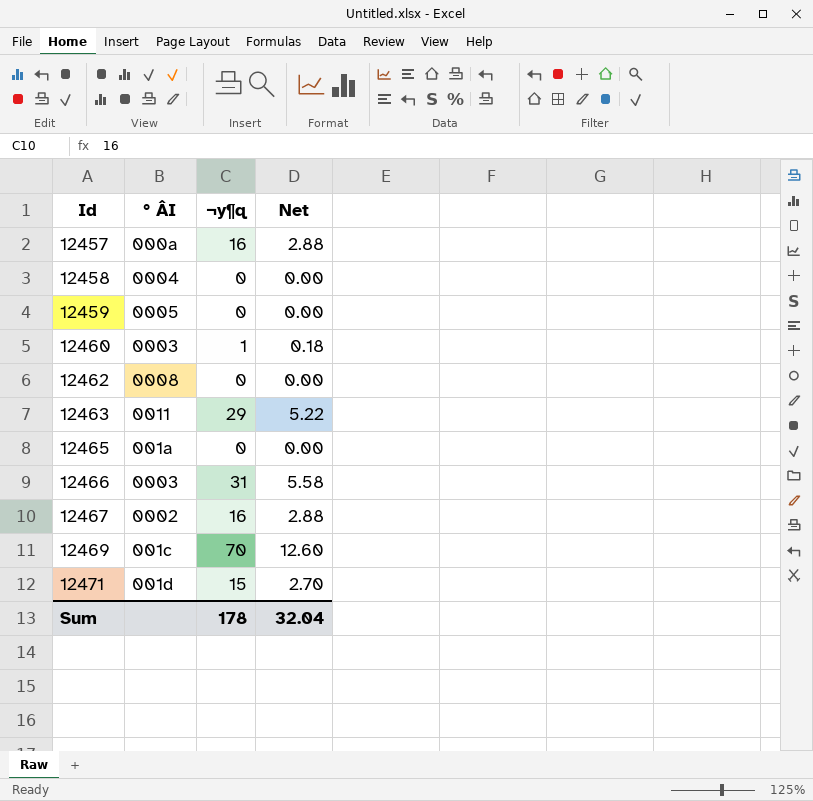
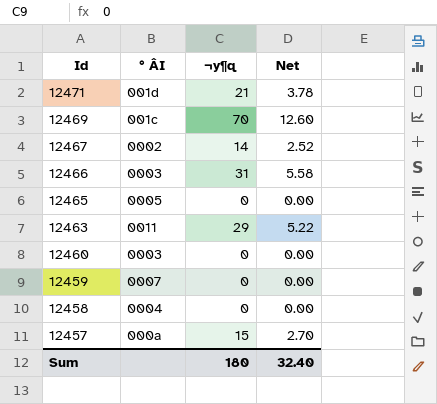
row order: Id ascending -> Id descending
row 12462: 0008 | 0 | 0.00 -> none
12471 | ¬y¶q: 15 -> 21
12471 | Net: 2.70 -> 3.78
12467 | ¬y¶q: 16 -> 14
12467 | Net: 2.88 -> 2.52
12465 | ° ÂI: 001a -> 0005
12460 | ¬y¶q: 1 -> 0
12460 | Net: 0.18 -> 0.00
12459 | ° ÂI: 0005 -> 0007
12457 | ¬y¶q: 16 -> 15
12457 | Net: 2.88 -> 2.70
Sum | ¬y¶q: 178 -> 180
Sum | Net: 32.04 -> 32.40

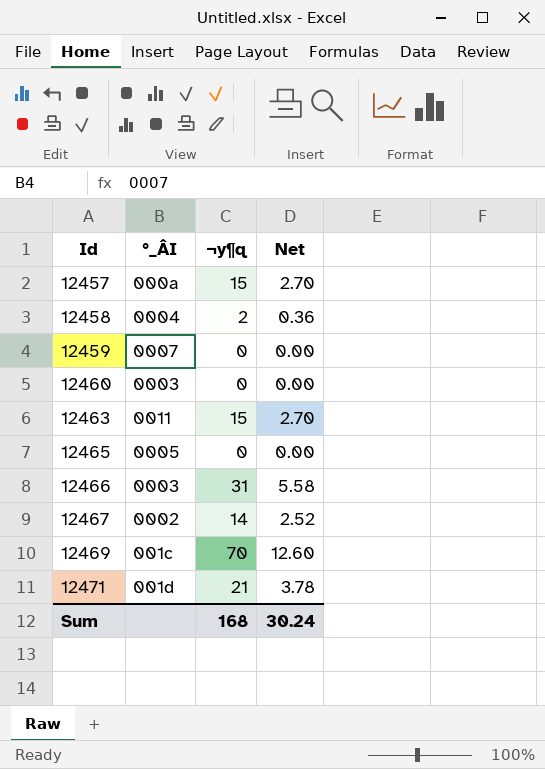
row order: Id descending -> Id ascending
column name: ° ÂI -> °_ÂI
12458 | ¬y¶q: 0 -> 2
12458 | Net: 0.00 -> 0.36
12463 | ¬y¶q: 29 -> 15
12463 | Net: 5.22 -> 2.70
Sum | ¬y¶q: 180 -> 168
Sum | Net: 32.40 -> 30.24

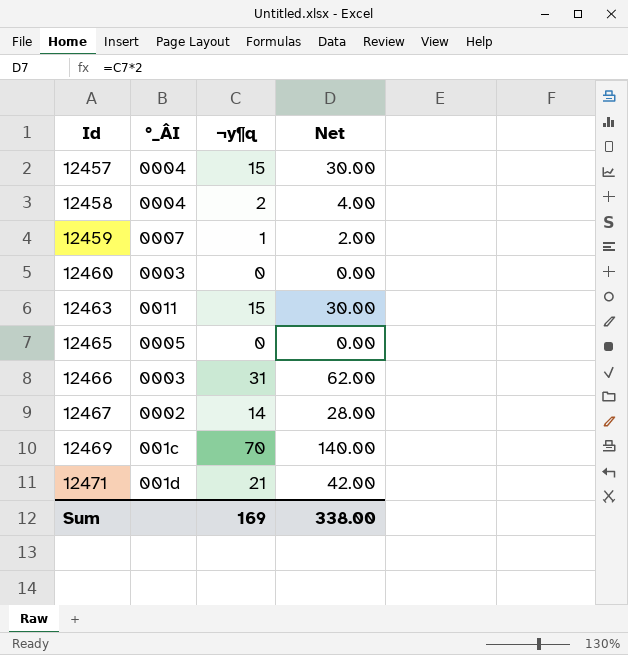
column Net | formula: [¬y¶q] * 0.18 -> [¬y¶q] * 2
12457 | °_ÂI: 000a -> 0004
12459 | ¬y¶q: 0 -> 1
Sum | ¬y¶q: 168 -> 169
Sum | Net: 30.24 -> 338.00

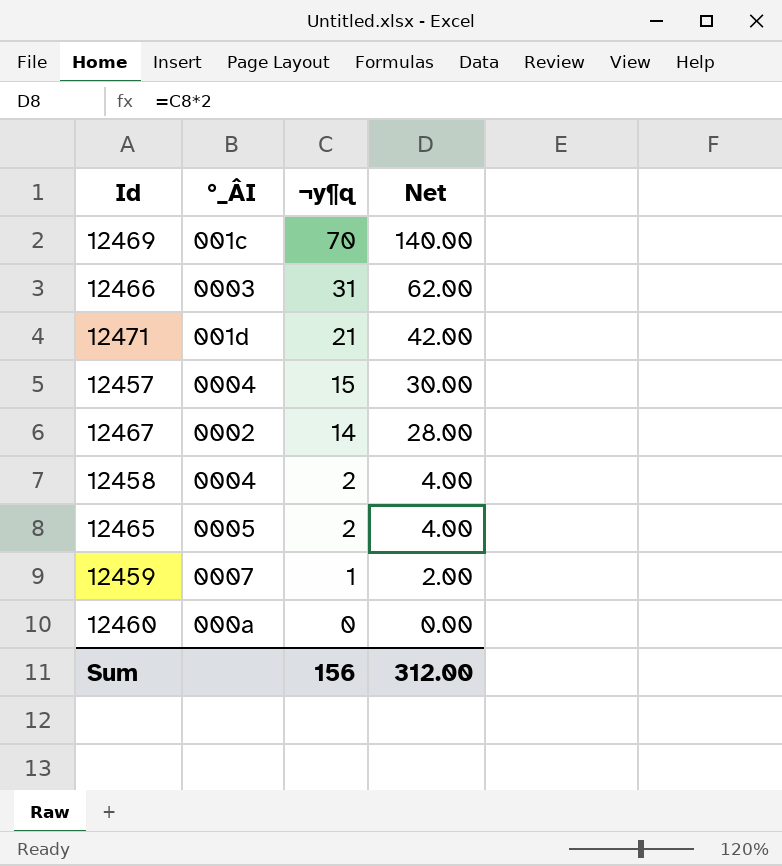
row order: Id ascending -> ¬y¶q descending
row 12463: 0011 | 15 | 30.00 -> none
12465 | ¬y¶q: 0 -> 2
12465 | Net: 0.00 -> 4.00
12460 | °_ÂI: 0003 -> 000a
Sum | ¬y¶q: 169 -> 156
Sum | Net: 338.00 -> 312.00

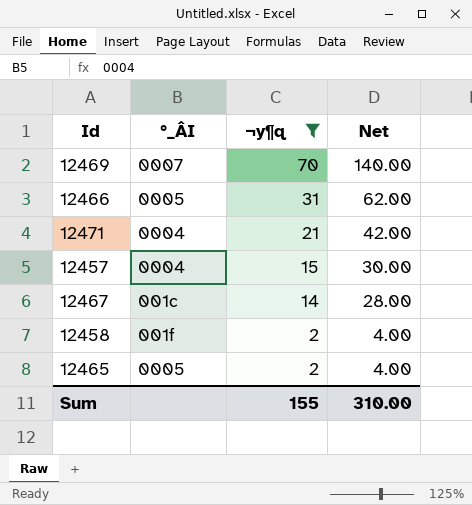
filter: none -> ¬y¶q >= 2
12469 | °_ÂI: 001c -> 0007
12466 | °_ÂI: 0003 -> 0005
12471 | °_ÂI: 001d -> 0004
12467 | °_ÂI: 0002 -> 001c
12458 | °_ÂI: 0004 -> 001f
Sum | ¬y¶q: 156 -> 155
Sum | Net: 312.00 -> 310.00

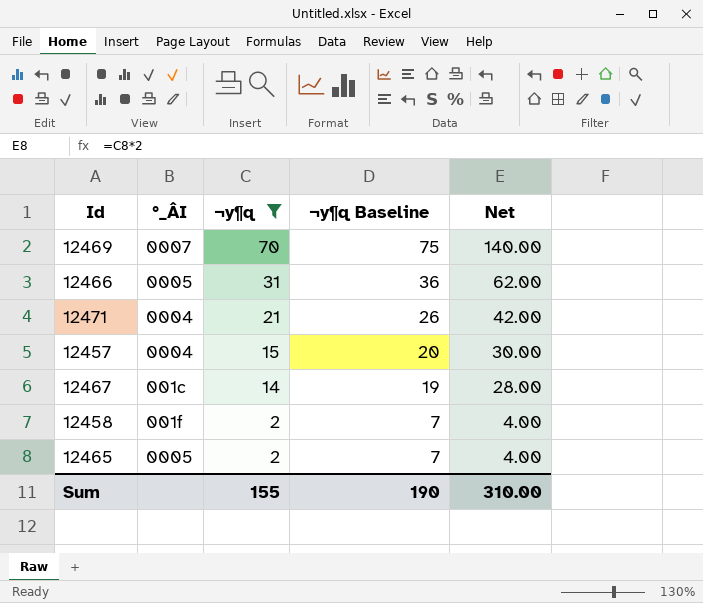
column ¬y¶q Baseline | formula: none -> [¬y¶q] + 5

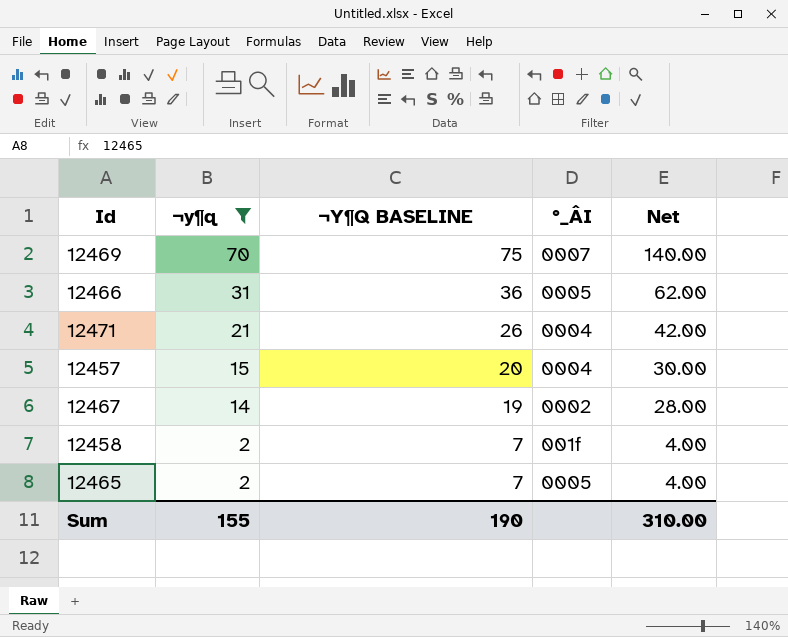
column name: ¬y¶q Baseline -> ¬Y¶Q BASELINE
column °_ÂI | position: 2 -> 4
12467 | °_ÂI: 001c -> 0002

